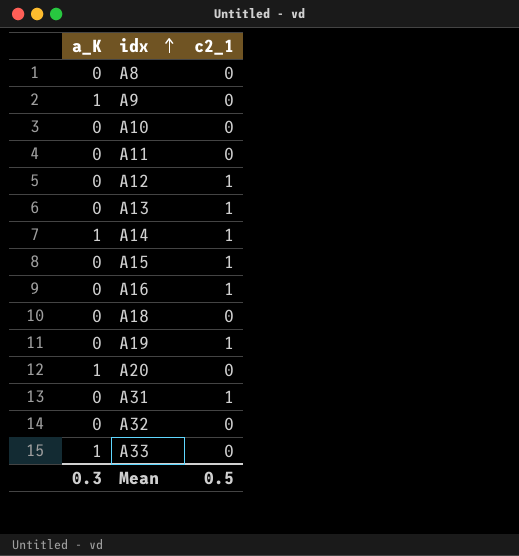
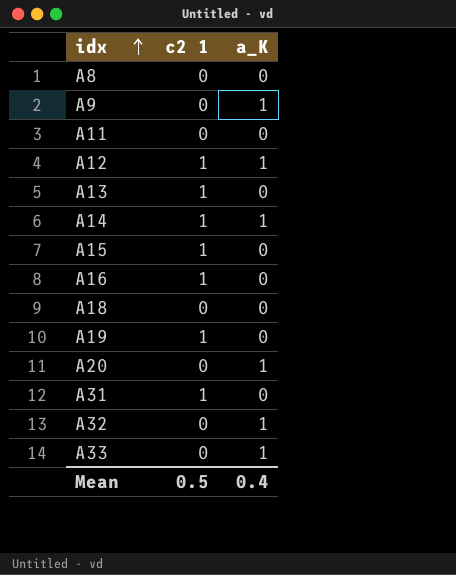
column name: c2_1 -> c2 1
column a_K | position: 1 -> 3
row A10: 0 | 0 -> none
A12 | a_K: 0 -> 1
A32 | a_K: 0 -> 1
Mean | a_K: 0.3 -> 0.4

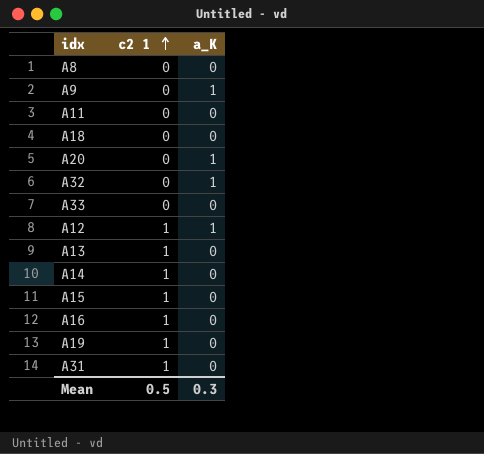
row order: idx ascending -> c2 1 ascending
A33 | a_K: 1 -> 0
A14 | a_K: 1 -> 0
Mean | a_K: 0.4 -> 0.3

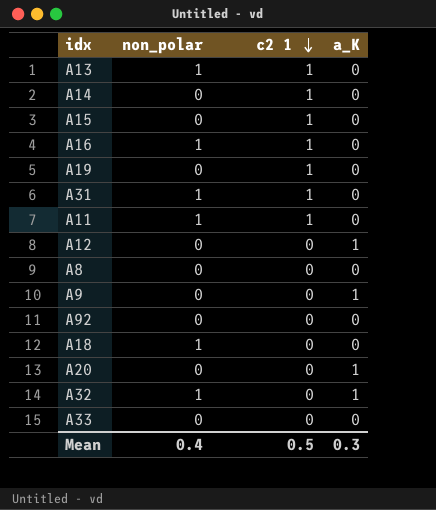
row order: c2 1 ascending -> c2 1 descending
column non_polar | position: none -> 2
A11 | c2 1: 0 -> 1
A12 | c2 1: 1 -> 0
row A92: none -> 0 | 0 | 0

